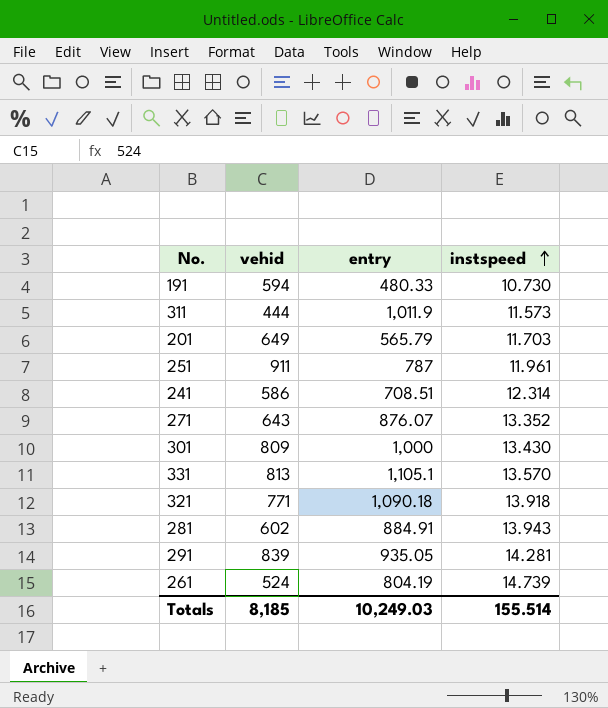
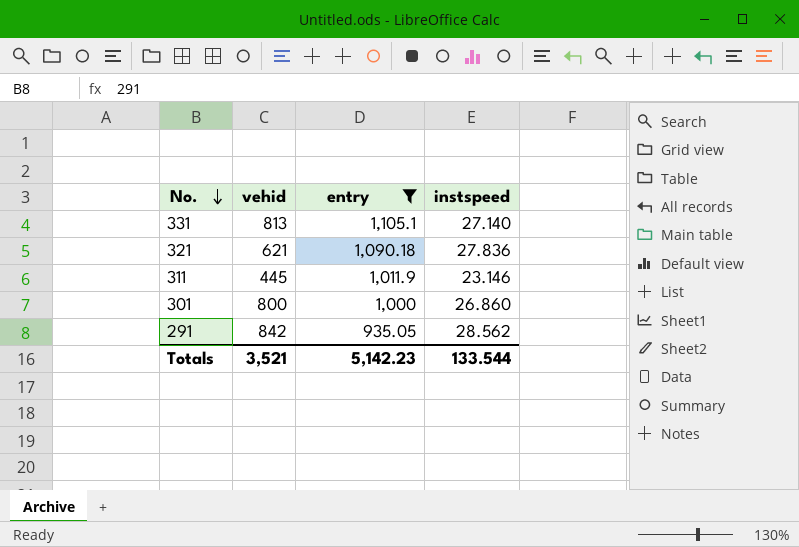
filter: none -> entry >= 935.05
row order: instspeed ascending -> No. descending
331 | instspeed: 13.570 -> 27.140
321 | vehid: 771 -> 621
321 | instspeed: 13.918 -> 27.836
311 | vehid: 444 -> 445
311 | instspeed: 11.573 -> 23.146
301 | vehid: 809 -> 800
301 | instspeed: 13.430 -> 26.860
291 | vehid: 839 -> 842
291 | instspeed: 14.281 -> 28.562
Totals | vehid: 8,185 -> 3,521
Totals | entry: 10,249.03 -> 5,142.23
Totals | instspeed: 155.514 -> 133.544

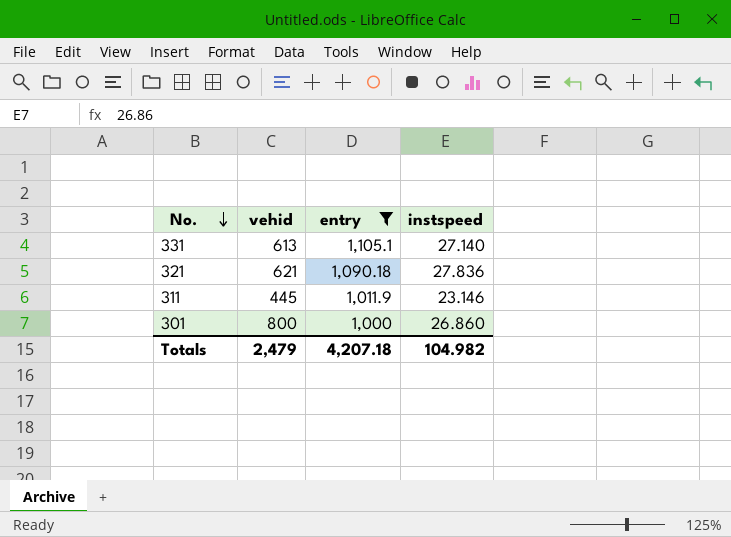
row 291: 842 | 935.05 | 28.562 -> none
331 | vehid: 813 -> 613
Totals | vehid: 3,521 -> 2,479
Totals | entry: 5,142.23 -> 4,207.18
Totals | instspeed: 133.544 -> 104.982

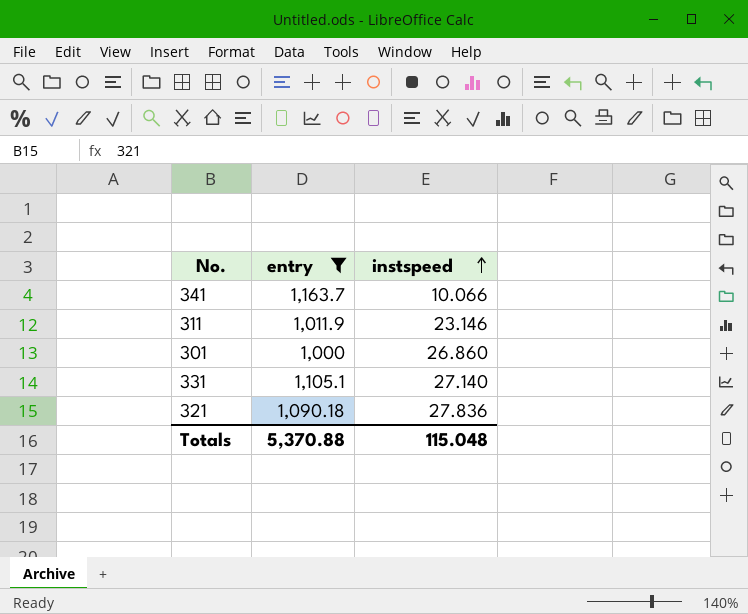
row order: No. descending -> instspeed ascending
column vehid | position: 2 -> none
row 341: none -> 1,163.7 | 10.066
Totals | entry: 4,207.18 -> 5,370.88
Totals | instspeed: 104.982 -> 115.048

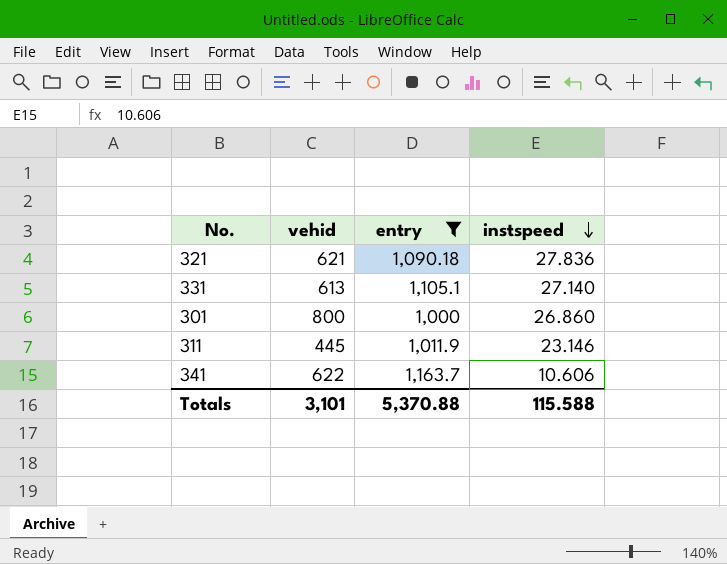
row order: instspeed ascending -> instspeed descending
column vehid | position: none -> 2
341 | instspeed: 10.066 -> 10.606
Totals | instspeed: 115.048 -> 115.588

